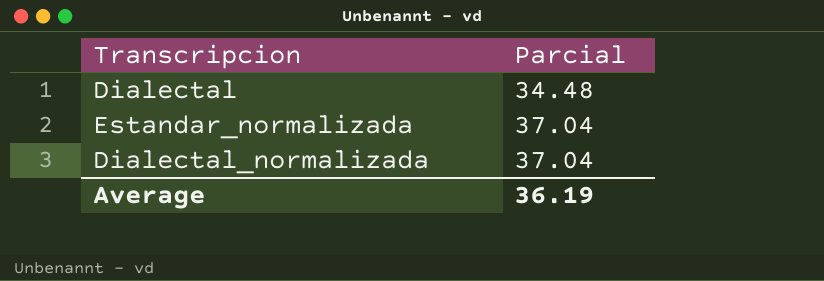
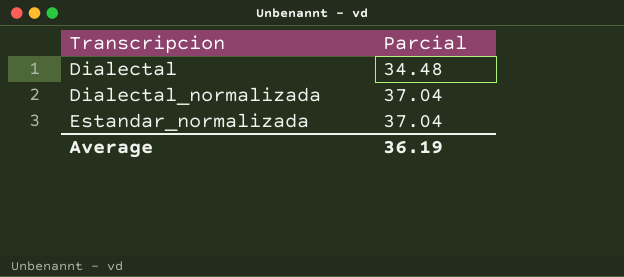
row order: Parcial ascending -> Transcripcion ascending

